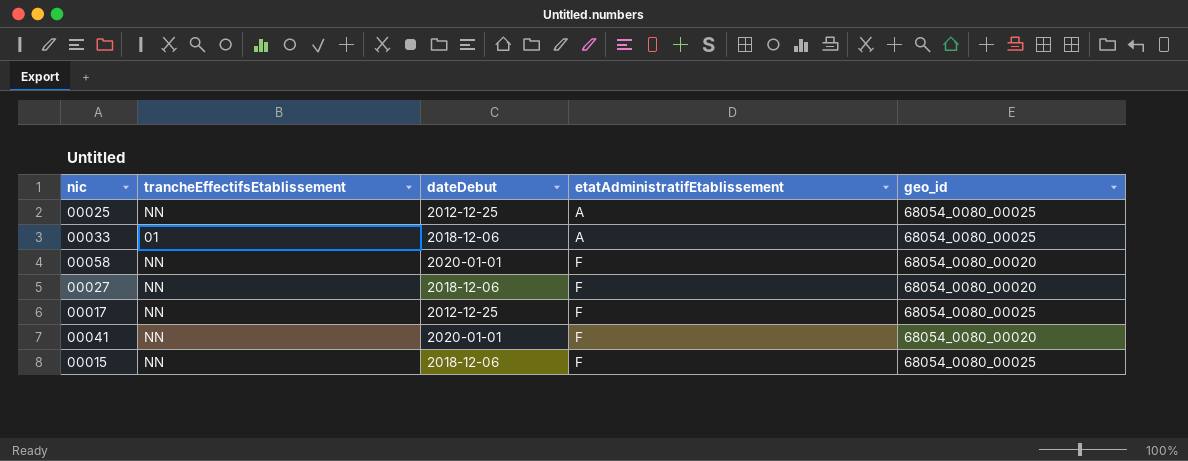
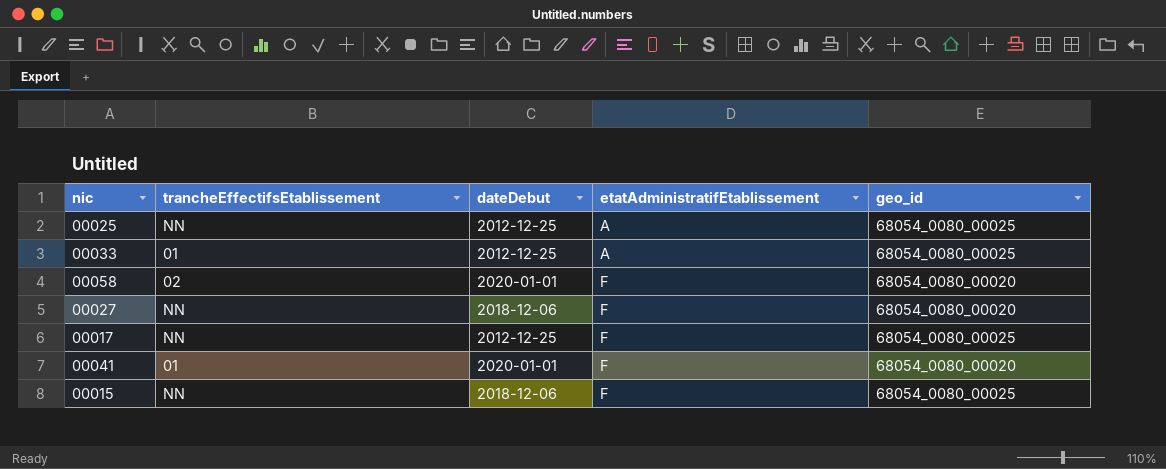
00033 | dateDebut: 2018-12-06 -> 2012-12-25
00058 | trancheEffectifsEtablissement: NN -> 02
00041 | trancheEffectifsEtablissement: NN -> 01

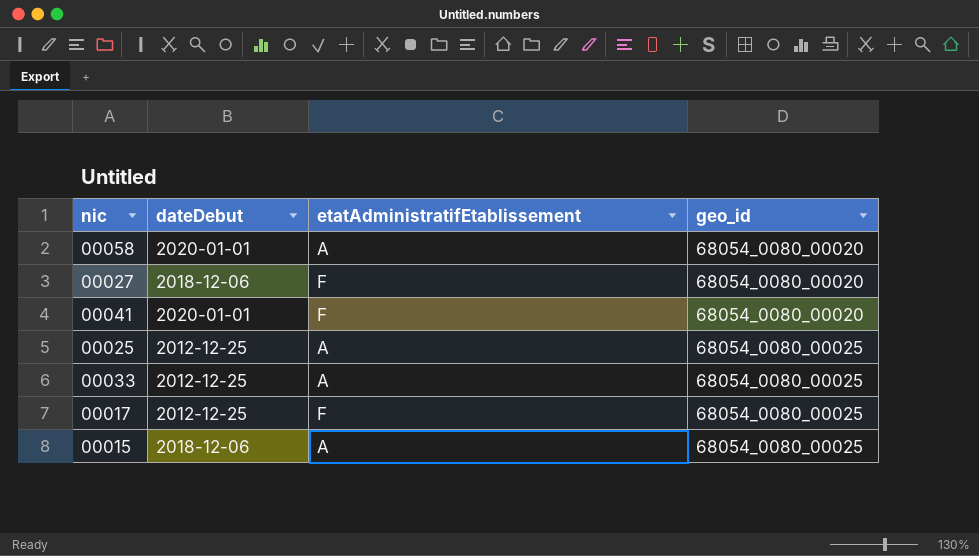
row order: etatAdministratifEtablissement ascending -> geo_id ascending
column trancheEffectifsEtablissement | position: 2 -> none
00058 | etatAdministratifEtablissement: F -> A
00015 | etatAdministratifEtablissement: F -> A

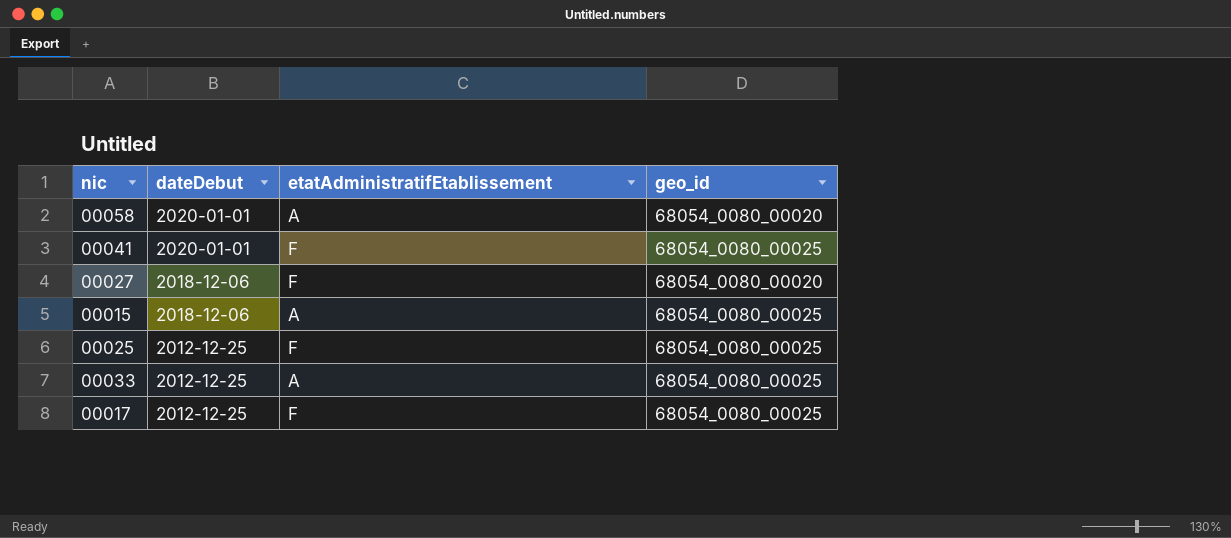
row order: geo_id ascending -> dateDebut descending
00041 | geo_id: 68054_0080_00020 -> 68054_0080_00025
00025 | etatAdministratifEtablissement: A -> F

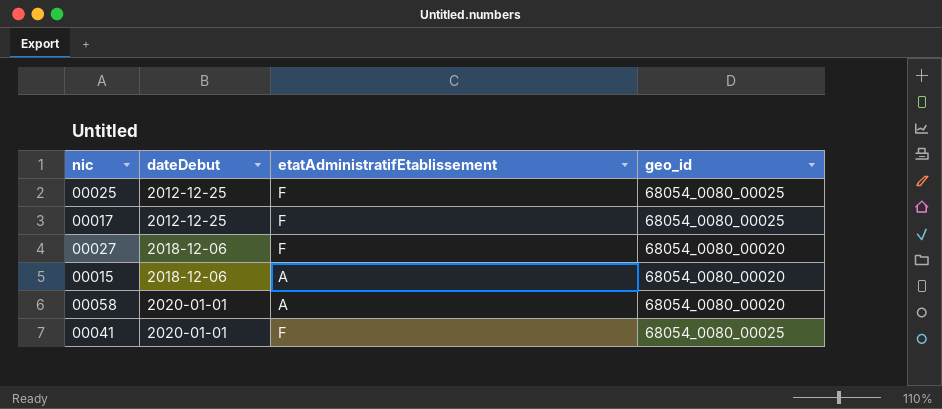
row order: dateDebut descending -> dateDebut ascending
row 00033: 2012-12-25 | A | 68054_0080_00025 -> none
00015 | geo_id: 68054_0080_00025 -> 68054_0080_00020

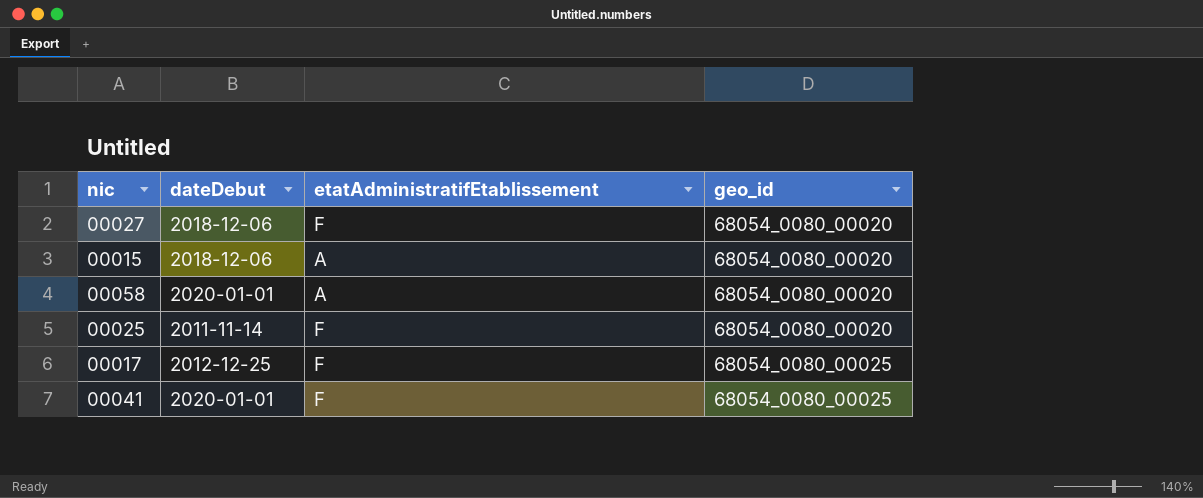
row order: dateDebut ascending -> geo_id ascending
00025 | dateDebut: 2012-12-25 -> 2011-11-14
00025 | geo_id: 68054_0080_00025 -> 68054_0080_00020

